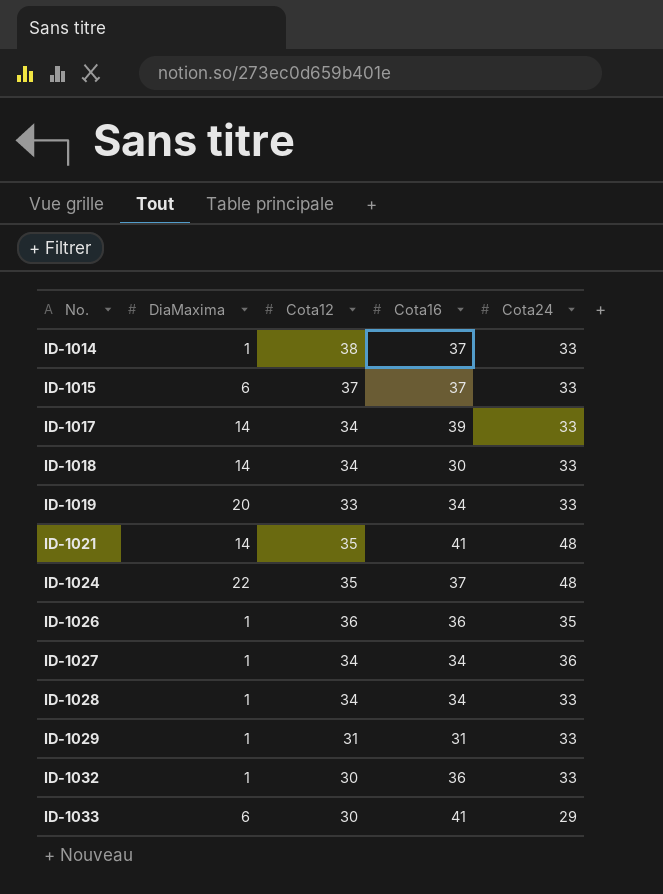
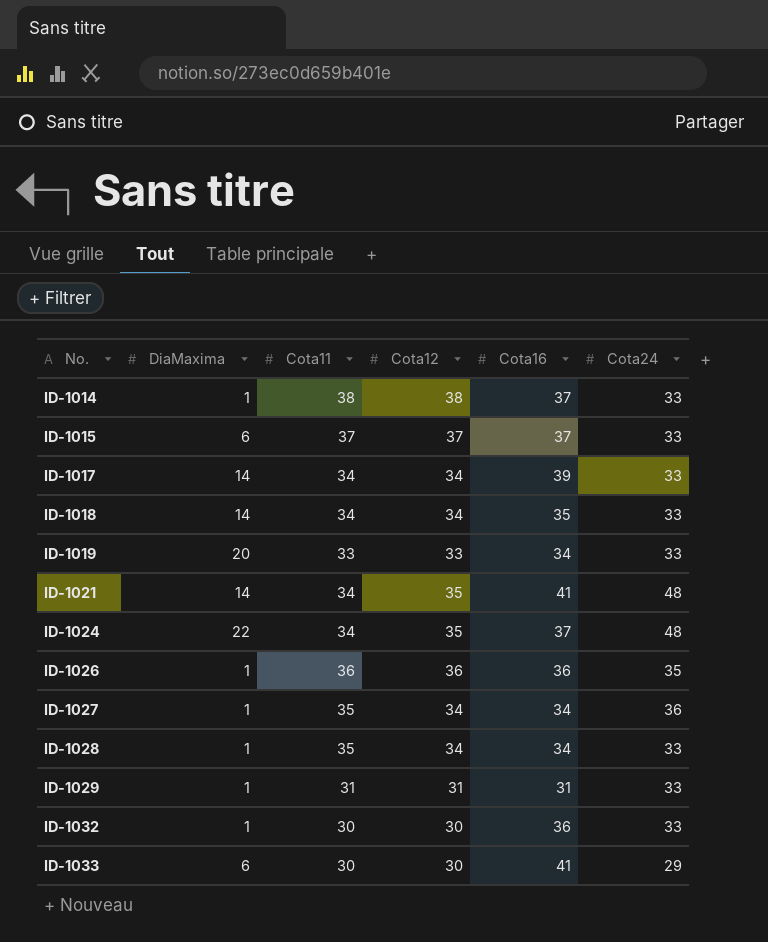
column Cota11 | position: none -> 3
ID-1018 | Cota16: 30 -> 35

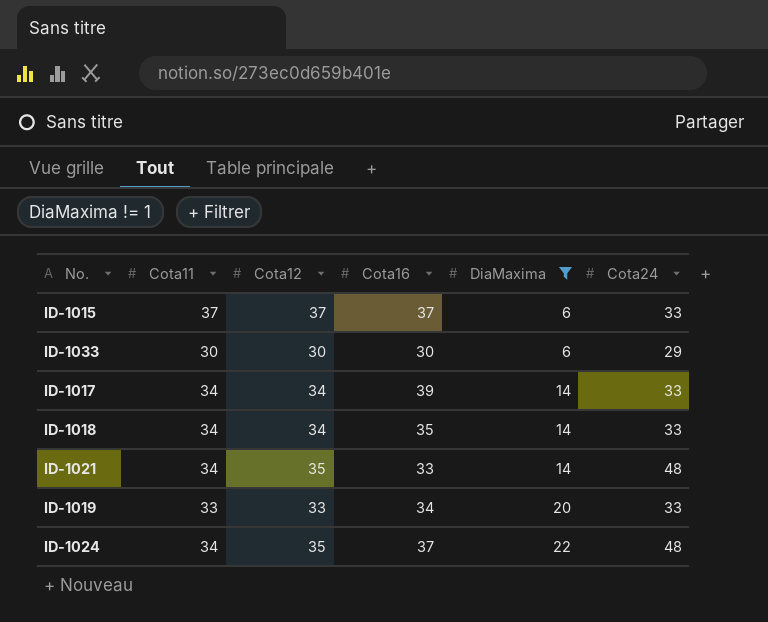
filter: none -> DiaMaxima != 1
row order: No. ascending -> DiaMaxima ascending
column DiaMaxima | position: 2 -> 5
ID-1033 | Cota16: 41 -> 30
ID-1021 | Cota16: 41 -> 33

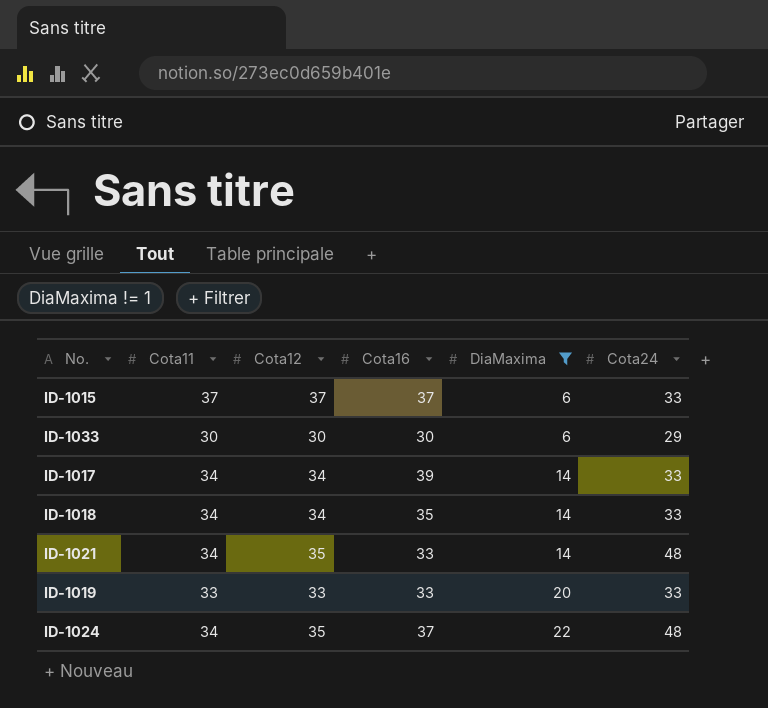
ID-1019 | Cota16: 34 -> 33

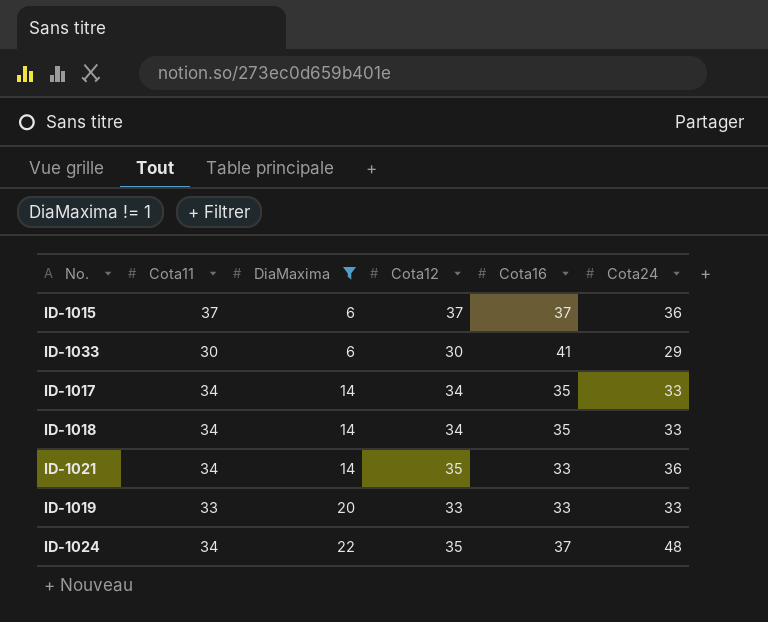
column DiaMaxima | position: 5 -> 3
ID-1015 | Cota24: 33 -> 36
ID-1033 | Cota16: 30 -> 41
ID-1017 | Cota16: 39 -> 35
ID-1021 | Cota24: 48 -> 36

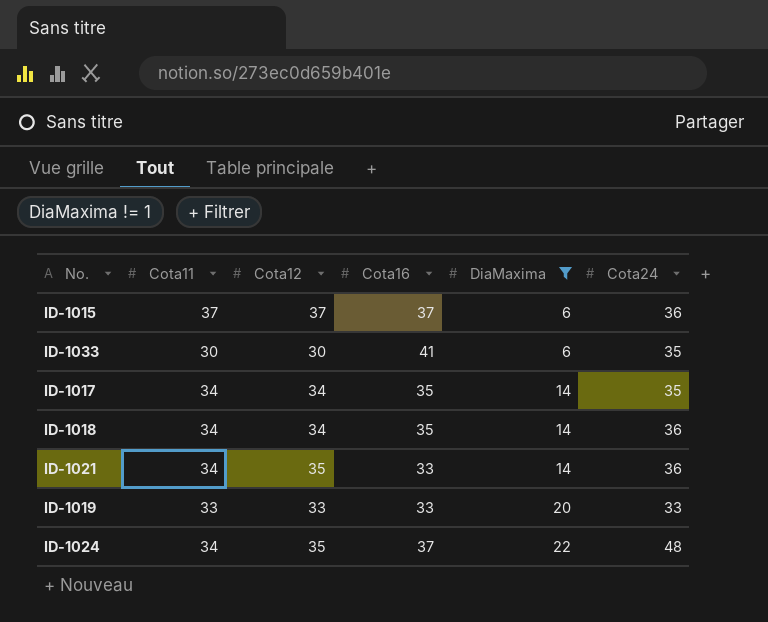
column DiaMaxima | position: 3 -> 5
ID-1033 | Cota24: 29 -> 35
ID-1017 | Cota24: 33 -> 35
ID-1018 | Cota24: 33 -> 36

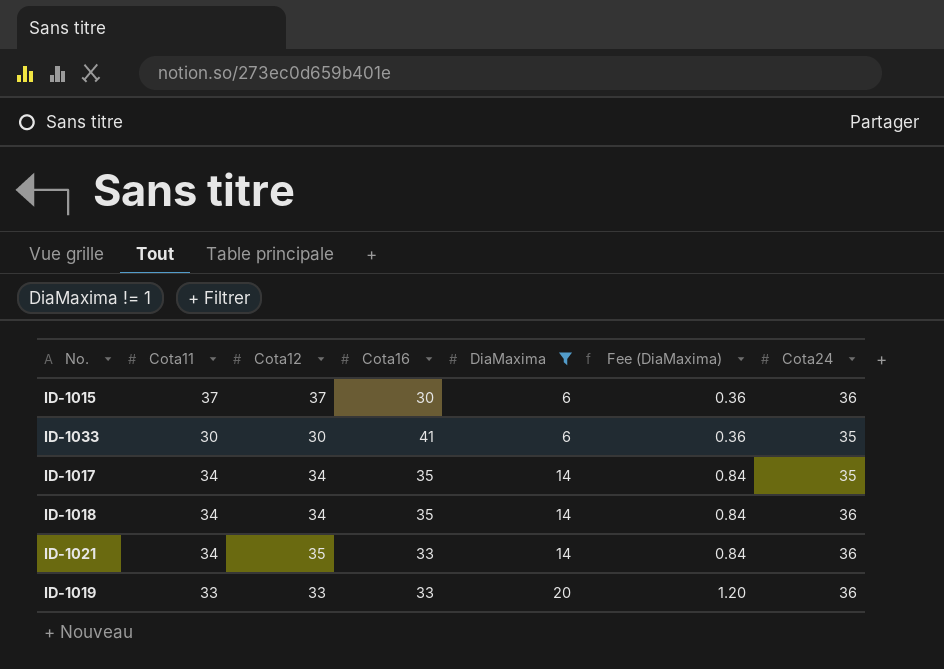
column Fee (DiaMaxima) | formula: none -> [DiaMaxima] * 0.06
row ID-1024: 34 | 35 | 37 | 22 | 48 -> none
ID-1015 | Cota16: 37 -> 30
ID-1019 | Cota24: 33 -> 36

